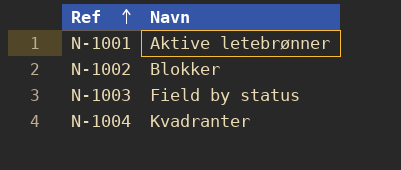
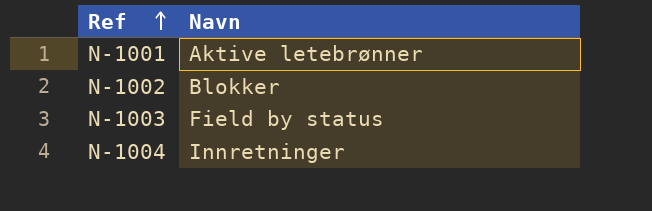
N-1004 | Navn: Kvadranter -> Innretninger

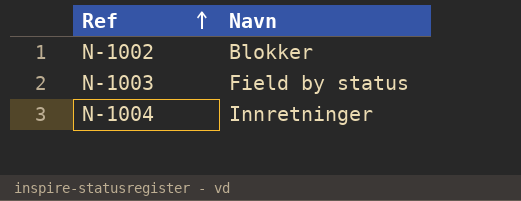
row N-1001: Aktive letebrønner -> none

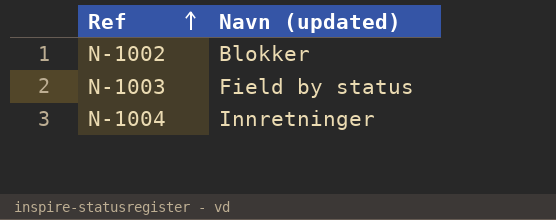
column name: Navn -> Navn (updated)

